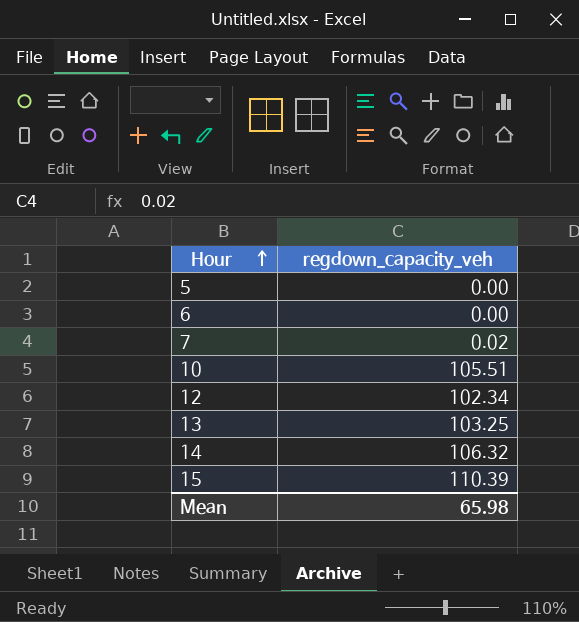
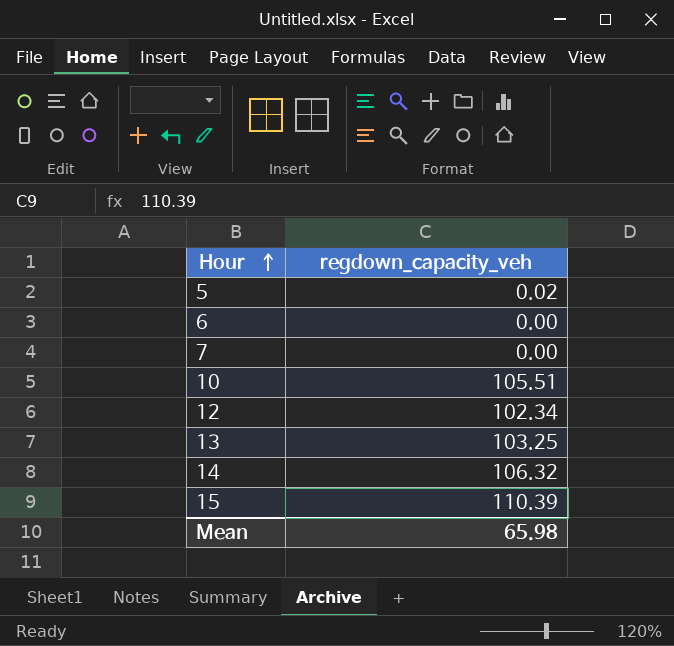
5 | regdown_capacity_veh: 0.00 -> 0.02
7 | regdown_capacity_veh: 0.02 -> 0.00

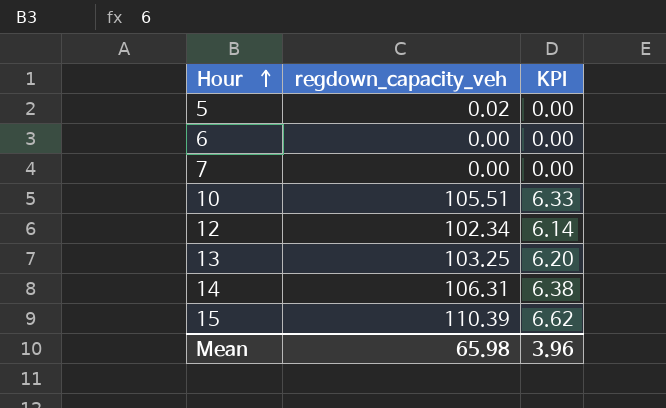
column KPI | formula: none -> [regdown_capacity_veh] * 0.06
14 | regdown_capacity_veh: 106.32 -> 106.31

